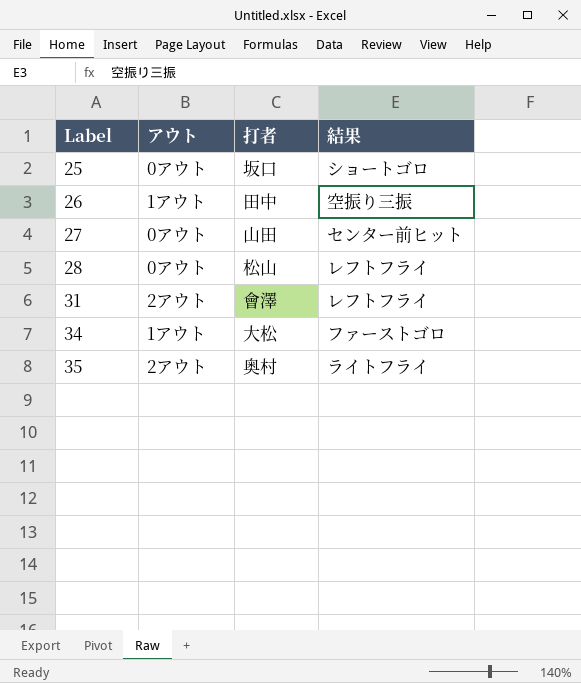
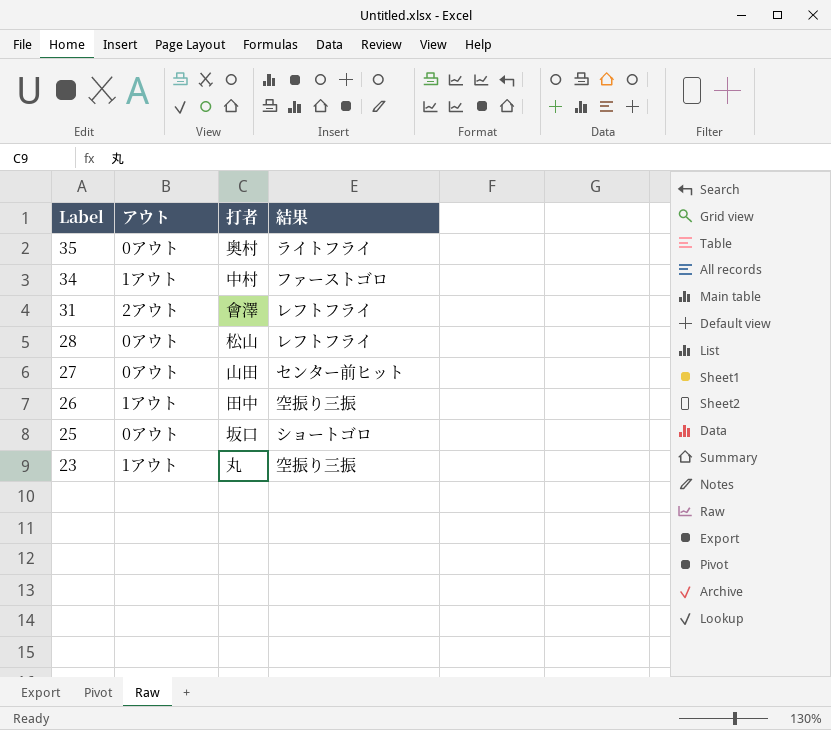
row order: Label ascending -> Label descending
35 | アウト: 2アウト -> 0アウト
34 | 打者: 大松 -> 中村
row 23: none -> 1アウト | 丸 | 空振り三振

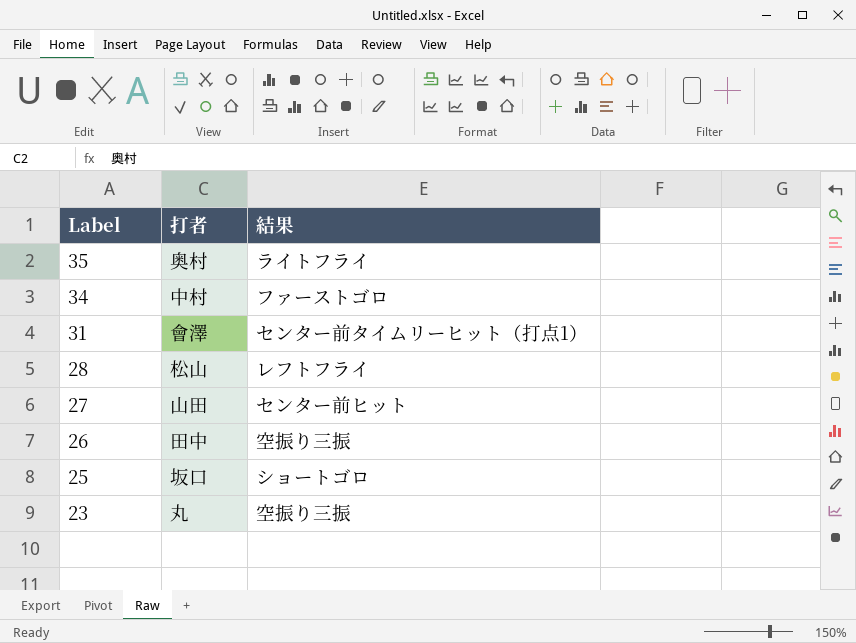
column アウト | position: 2 -> none
31 | 結果: レフトフライ -> センター前タイムリーヒット（打点1）

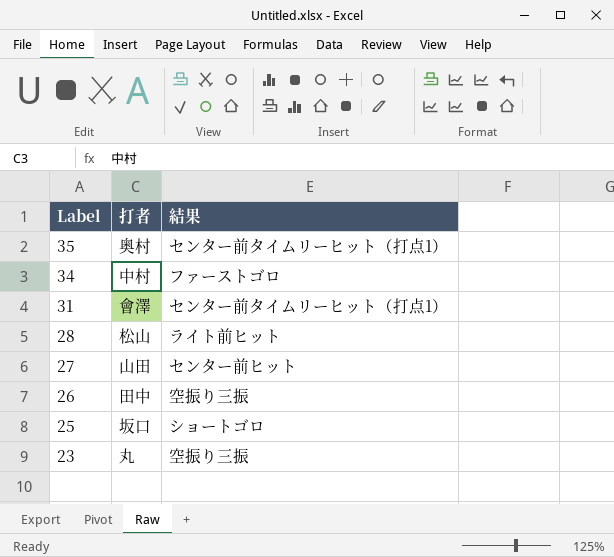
35 | 結果: ライトフライ -> センター前タイムリーヒット（打点1）
28 | 結果: レフトフライ -> ライト前ヒット

